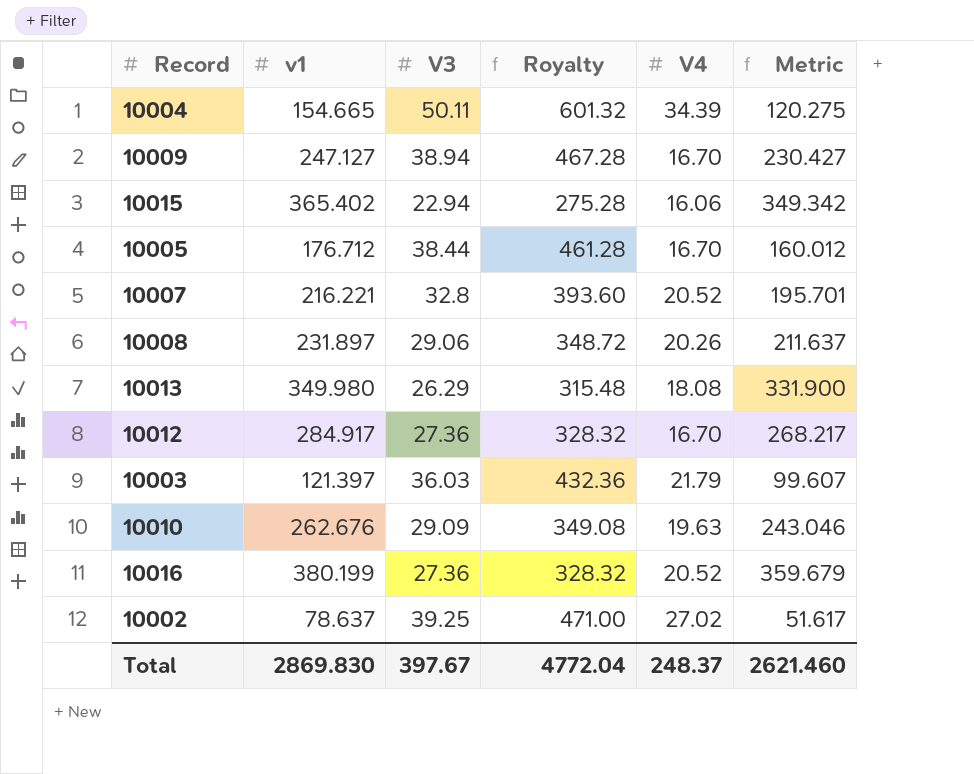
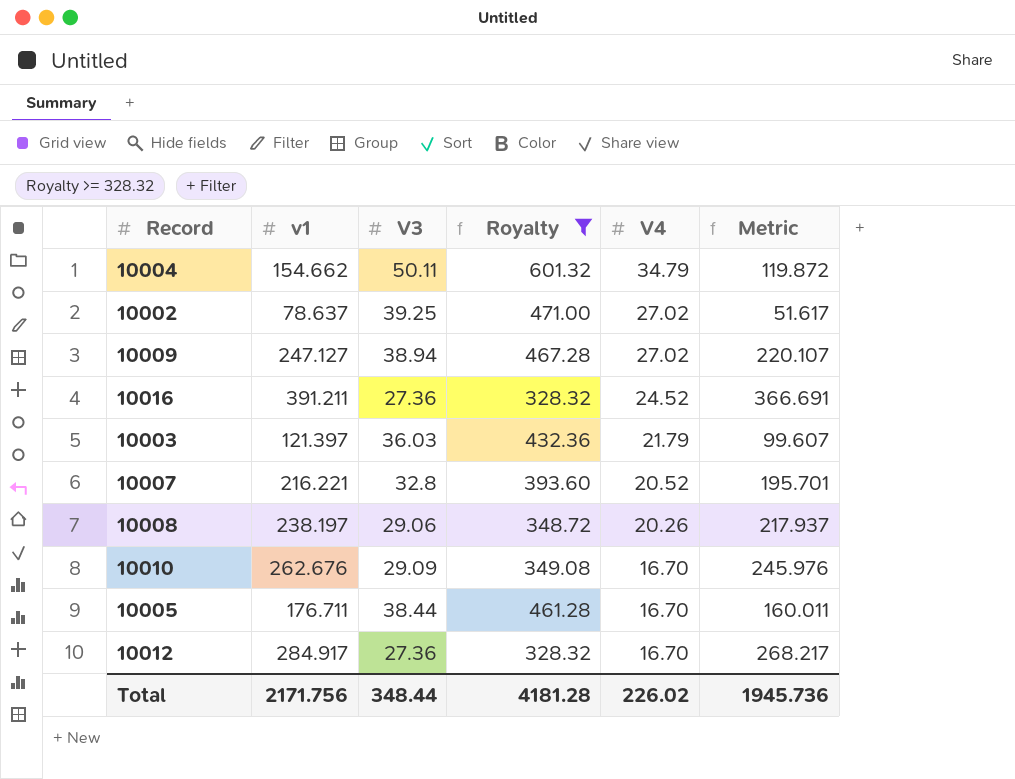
filter: none -> Royalty >= 328.32
row order: none -> V4 descending
10004 | v1: 154.665 -> 154.662
10004 | V4: 34.39 -> 34.79
10004 | Metric: 120.275 -> 119.872
10009 | V4: 16.70 -> 27.02
10009 | Metric: 230.427 -> 220.107
10016 | v1: 380.199 -> 391.211
10016 | V4: 20.52 -> 24.52
10016 | Metric: 359.679 -> 366.691
10008 | v1: 231.897 -> 238.197
10008 | Metric: 211.637 -> 217.937
10010 | V4: 19.63 -> 16.70
10010 | Metric: 243.046 -> 245.976
10005 | v1: 176.712 -> 176.711
10005 | Metric: 160.012 -> 160.011
Total | v1: 2869.830 -> 2171.756
Total | V3: 397.67 -> 348.44
Total | Royalty: 4772.04 -> 4181.28
Total | V4: 248.37 -> 226.02
Total | Metric: 2621.460 -> 1945.736

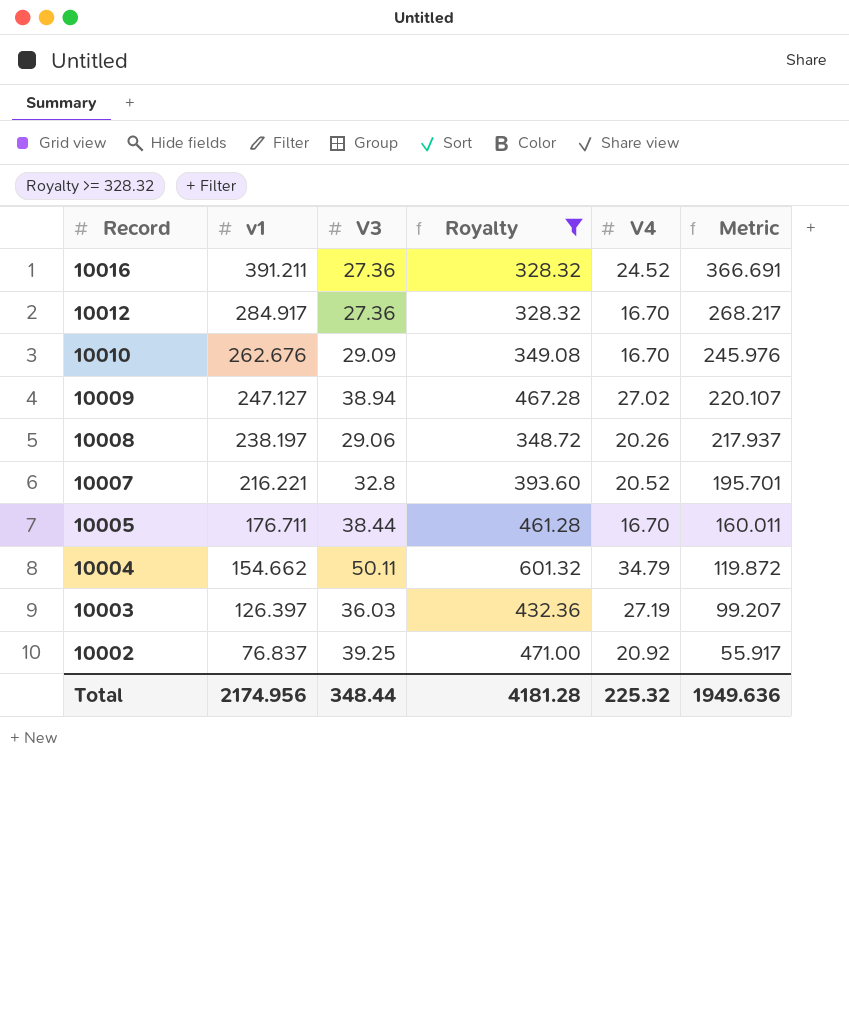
row order: V4 descending -> Record descending
10003 | v1: 121.397 -> 126.397
10003 | V4: 21.79 -> 27.19
10003 | Metric: 99.607 -> 99.207
10002 | v1: 78.637 -> 76.837
10002 | V4: 27.02 -> 20.92
10002 | Metric: 51.617 -> 55.917
Total | v1: 2171.756 -> 2174.956
Total | V4: 226.02 -> 225.32
Total | Metric: 1945.736 -> 1949.636

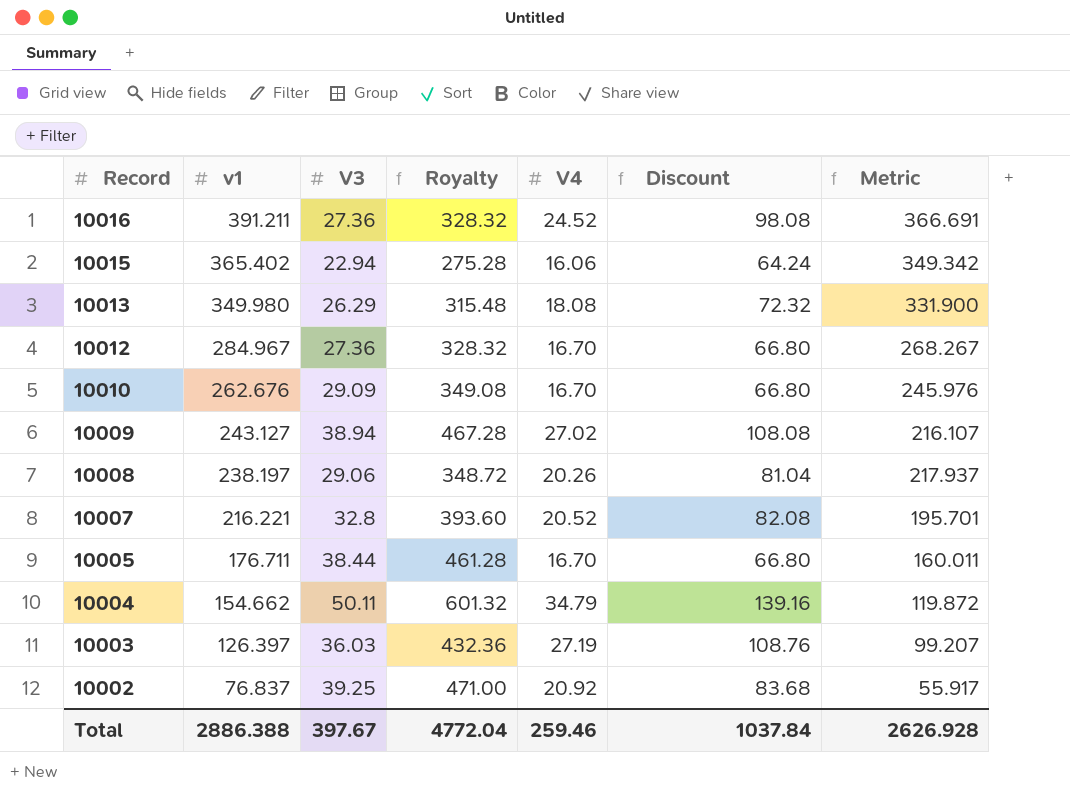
filter: Royalty >= 328.32 -> none
column Discount | formula: none -> [V4] * 4
10012 | v1: 284.917 -> 284.967
10012 | Metric: 268.217 -> 268.267
10009 | v1: 247.127 -> 243.127
10009 | Metric: 220.107 -> 216.107
Total | v1: 2174.956 -> 2886.388
Total | V3: 348.44 -> 397.67
Total | Royalty: 4181.28 -> 4772.04
Total | V4: 225.32 -> 259.46
Total | Metric: 1949.636 -> 2626.928

